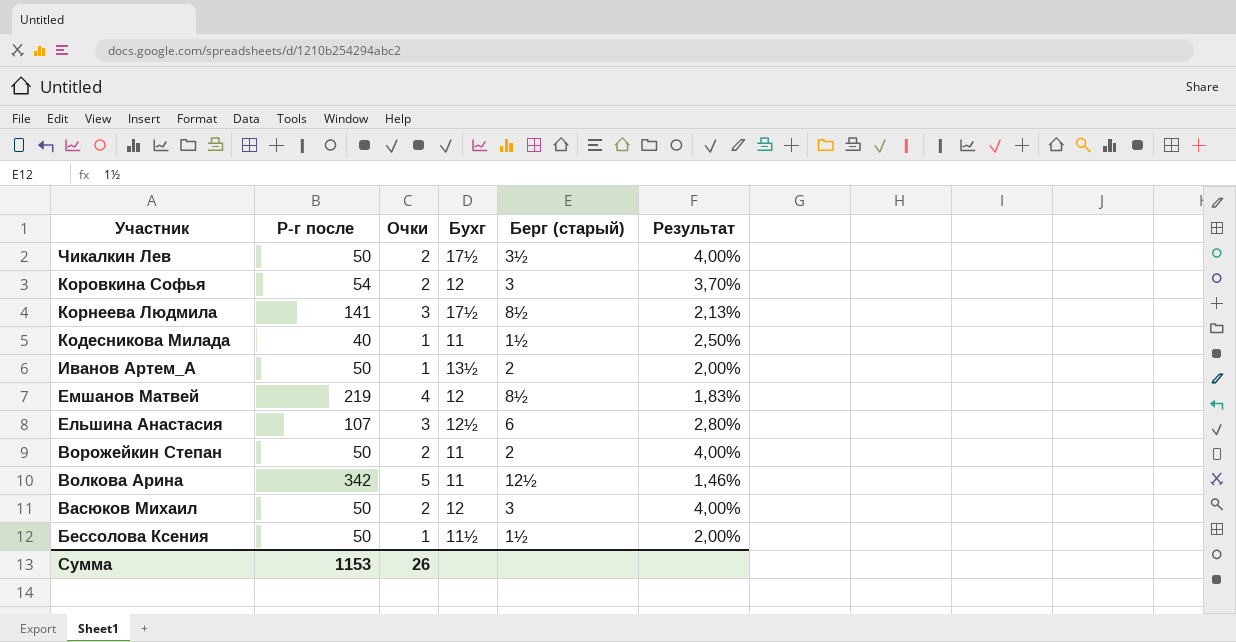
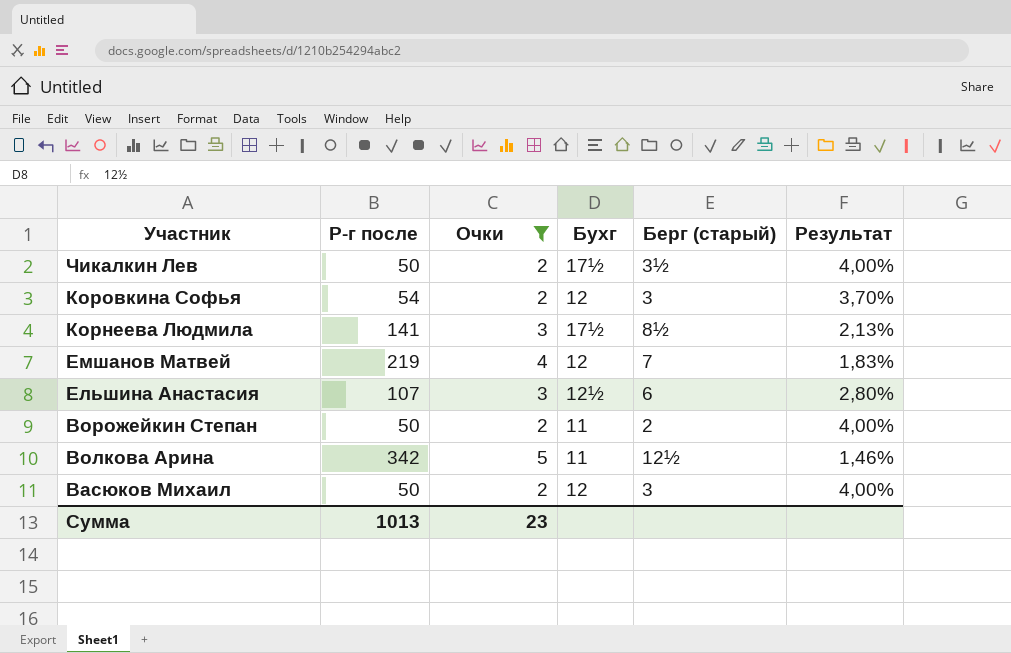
filter: none -> Очки != 1
Емшанов Матвей | Берг (старый): 8½ -> 7
Сумма | Р-г после: 1153 -> 1013
Сумма | Очки: 26 -> 23

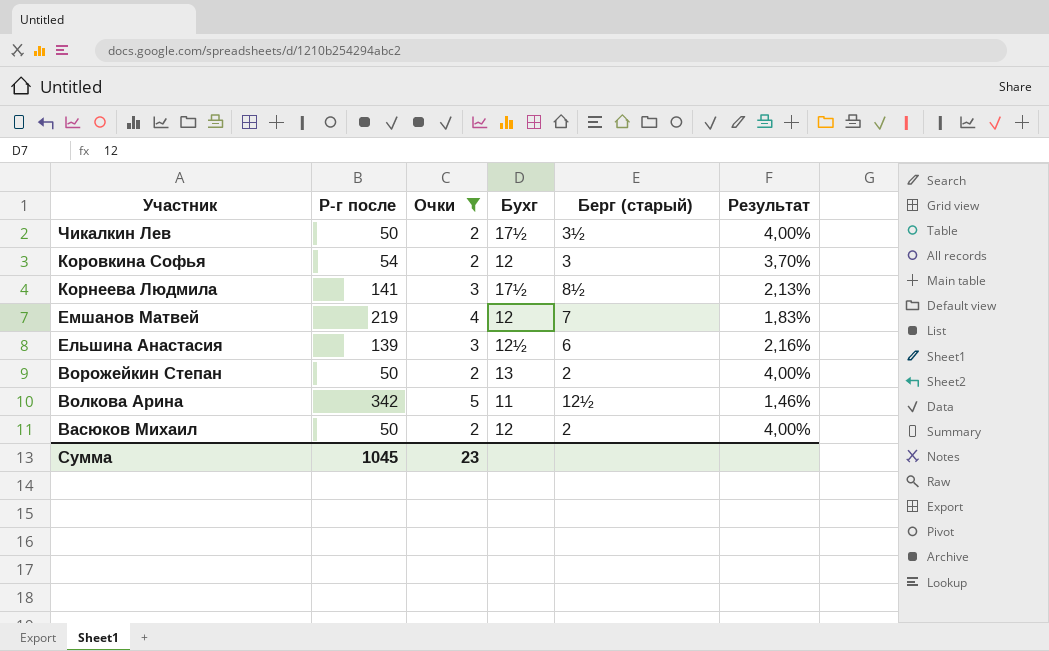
Ельшина Анастасия | Р-г после: 107 -> 139
Ельшина Анастасия | Результат: 2,80% -> 2,16%
Ворожейкин Степан | Бухг: 11 -> 13
Васюков Михаил | Берг (старый): 3 -> 2
Сумма | Р-г после: 1013 -> 1045

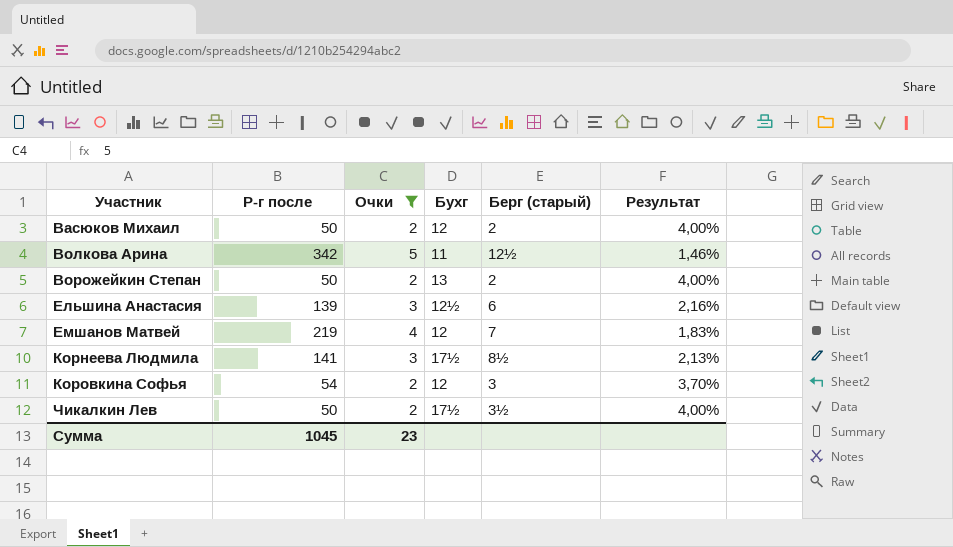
row order: Участник descending -> Участник ascending

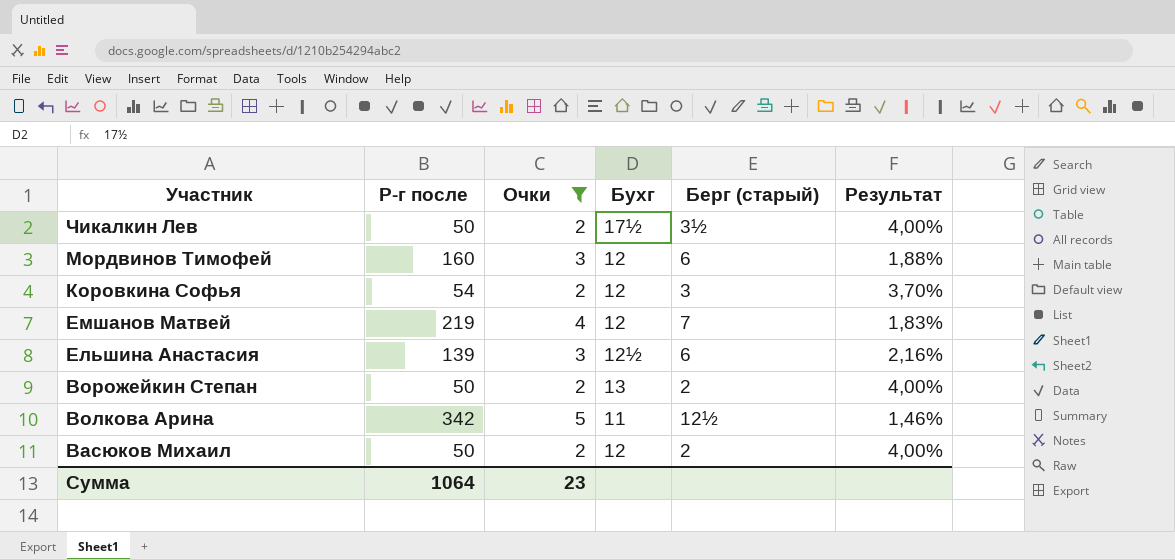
row order: Участник ascending -> Участник descending
row Корнеева Людмила: 141 | 3 | 17½ | 8½ | 2,13% -> none
row Мордвинов Тимофей: none -> 160 | 3 | 12 | 6 | 1,88%
Сумма | Р-г после: 1045 -> 1064

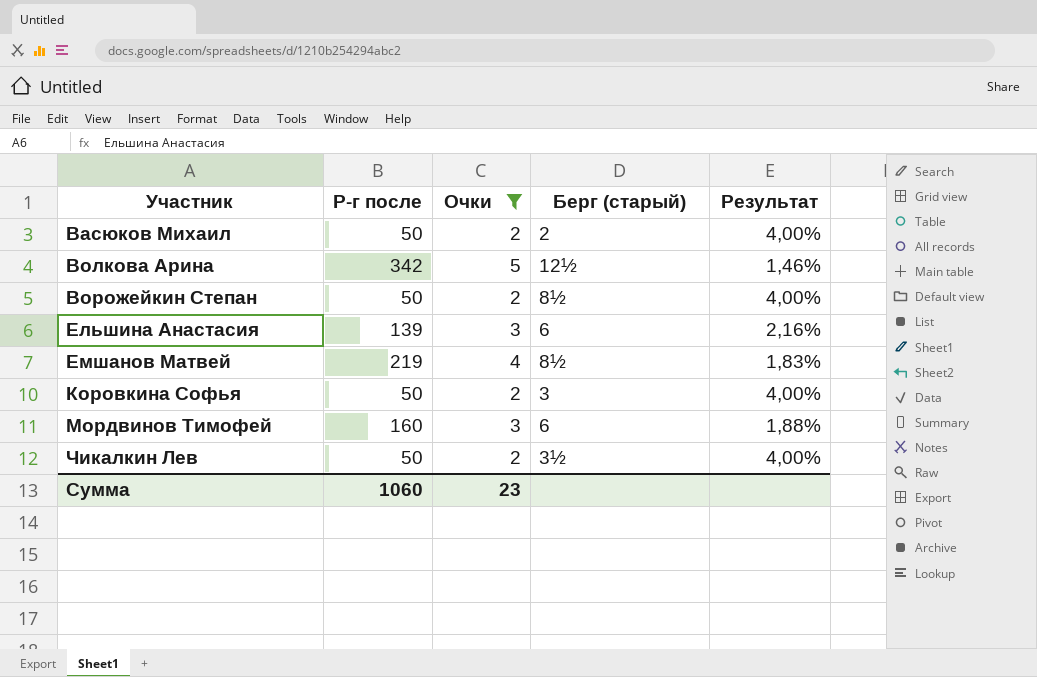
row order: Участник descending -> Участник ascending
column Бухг | position: 4 -> none
Ворожейкин Степан | Берг (старый): 2 -> 8½
Емшанов Матвей | Берг (старый): 7 -> 8½
Коровкина Софья | Р-г после: 54 -> 50
Коровкина Софья | Результат: 3,70% -> 4,00%
Сумма | Р-г после: 1064 -> 1060

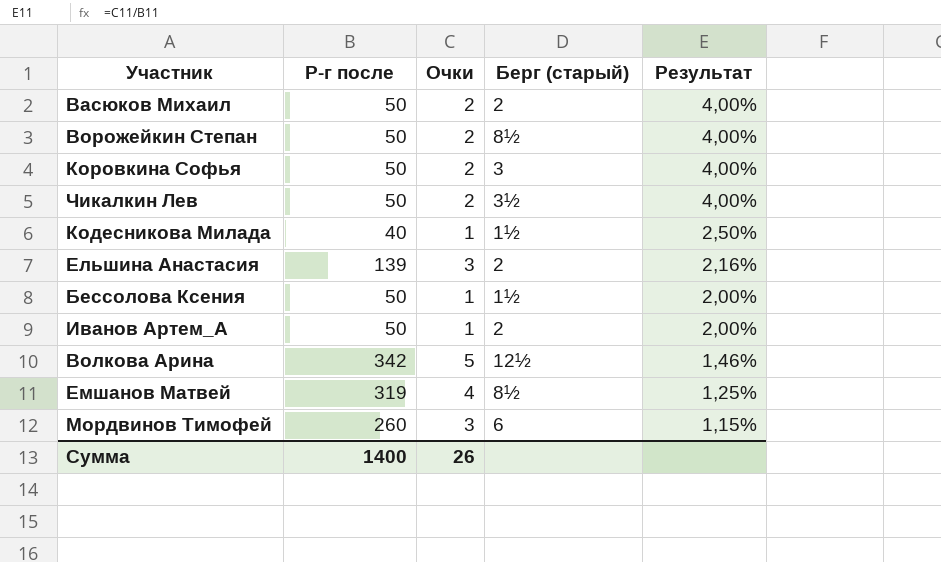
filter: Очки != 1 -> none
row order: Участник ascending -> Результат descending
Ельшина Анастасия | Берг (старый): 6 -> 2
Емшанов Матвей | Р-г после: 219 -> 319
Емшанов Матвей | Результат: 1,83% -> 1,25%
Мордвинов Тимофей | Р-г после: 160 -> 260
Мордвинов Тимофей | Результат: 1,88% -> 1,15%
Сумма | Р-г после: 1060 -> 1400
Сумма | Очки: 23 -> 26

